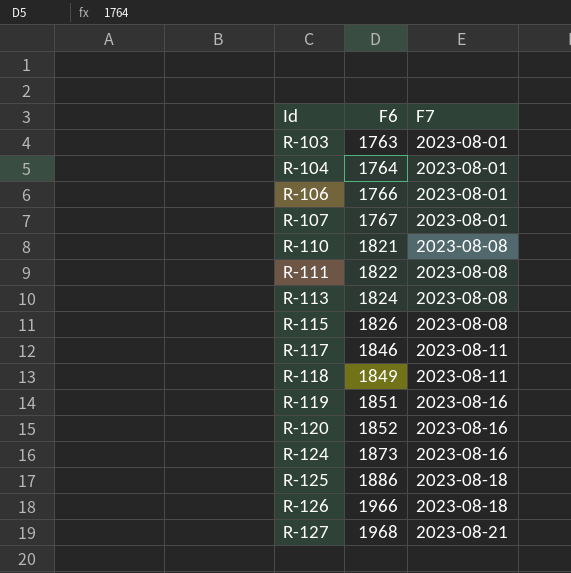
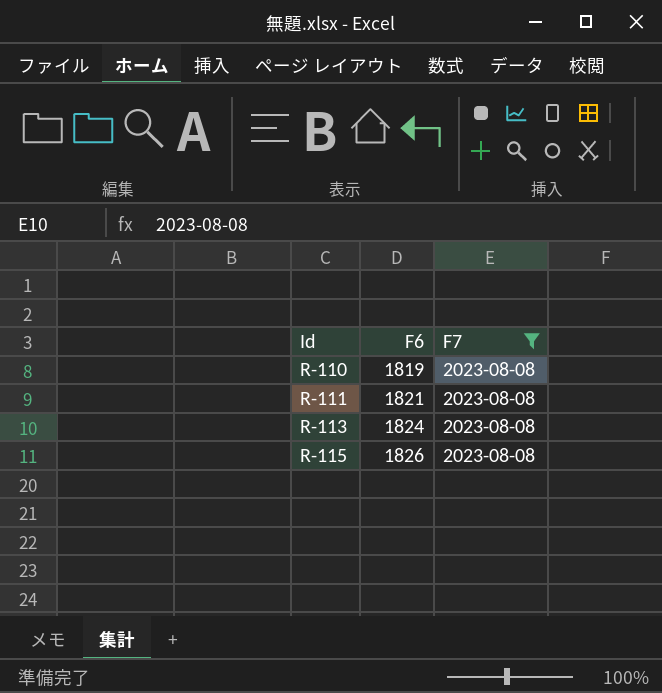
filter: none -> F7 = 2023-08-08
R-110 | F6: 1821 -> 1819
R-111 | F6: 1822 -> 1821

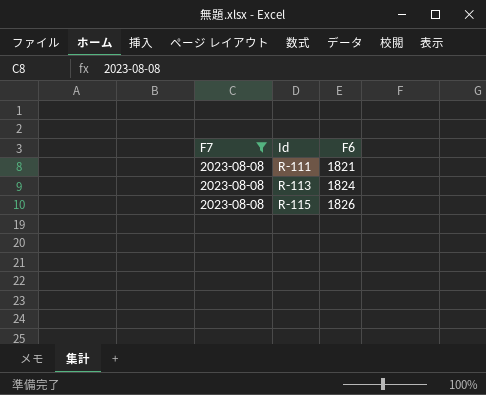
column F7 | position: 3 -> 1
row R-110: 1819 | 2023-08-08 -> none

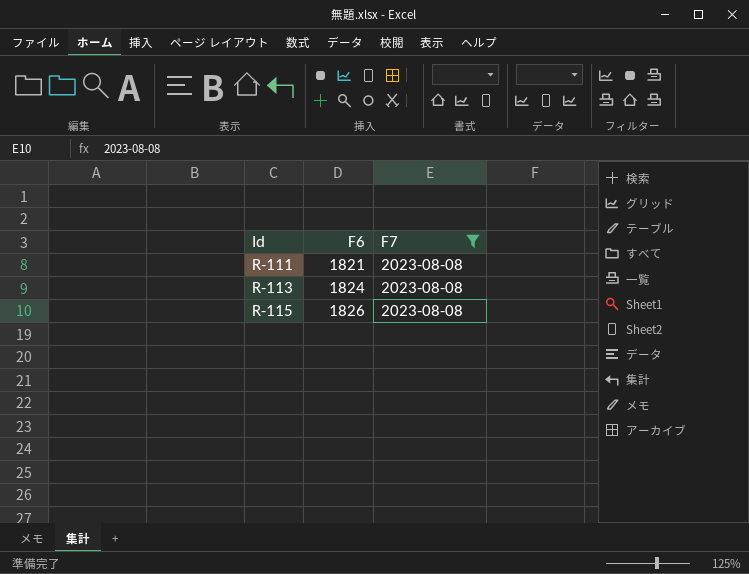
column F7 | position: 1 -> 3

